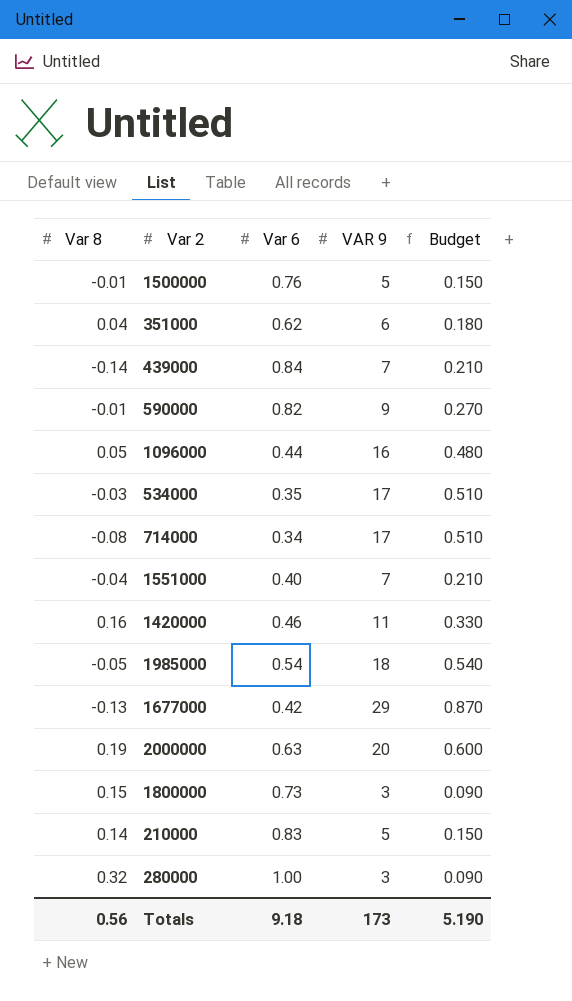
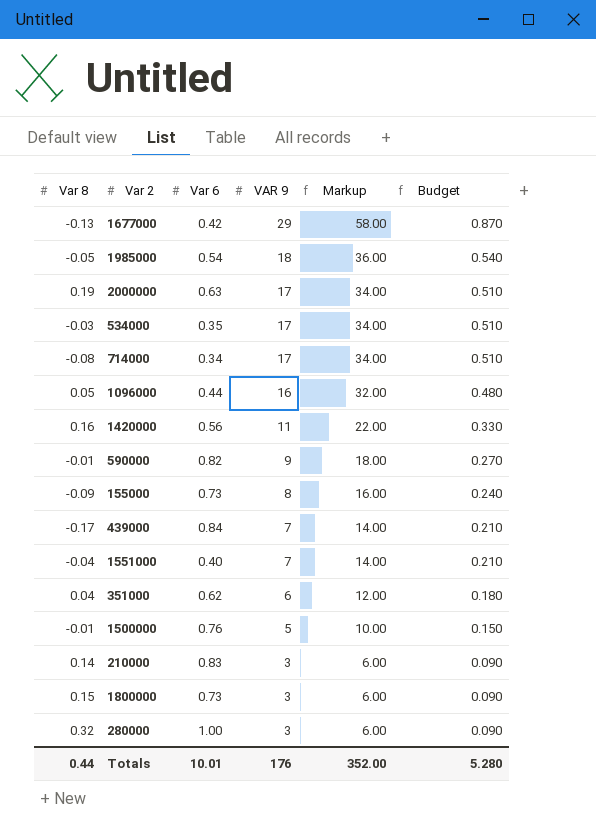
row order: none -> VAR 9 descending
column Markup | formula: none -> [VAR 9] * 2
2000000 | VAR 9: 20 -> 17
2000000 | Budget: 0.600 -> 0.510
1420000 | Var 6: 0.46 -> 0.56
row 155000: none -> -0.09 | 0.73 | 8 | 16.00 | 0.240
439000 | Var 8: -0.14 -> -0.17
210000 | VAR 9: 5 -> 3
210000 | Budget: 0.150 -> 0.090
Totals | Var 8: 0.56 -> 0.44
Totals | Var 6: 9.18 -> 10.01
Totals | VAR 9: 173 -> 176
Totals | Budget: 5.190 -> 5.280

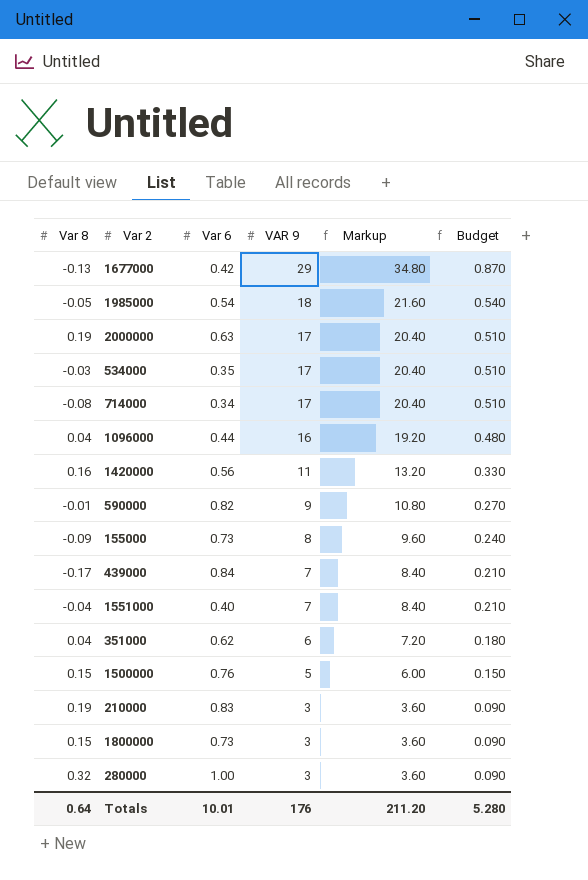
column Markup | formula: [VAR 9] * 2 -> [VAR 9] * 1.2
1096000 | Var 8: 0.05 -> 0.04
1500000 | Var 8: -0.01 -> 0.15
210000 | Var 8: 0.14 -> 0.19
Totals | Var 8: 0.44 -> 0.64
Totals | Markup: 352.00 -> 211.20

